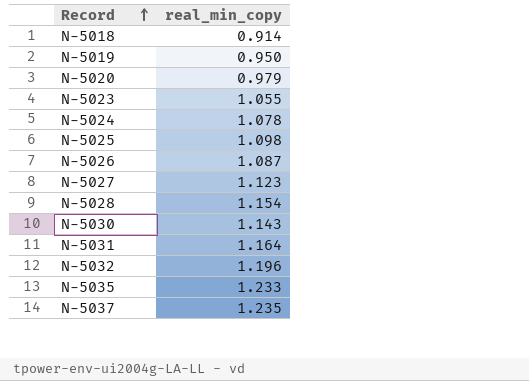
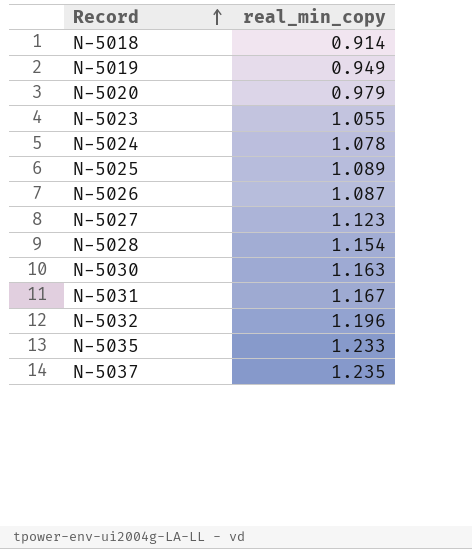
N-5019 | real_min_copy: 0.950 -> 0.949
N-5025 | real_min_copy: 1.098 -> 1.089
N-5030 | real_min_copy: 1.143 -> 1.163
N-5031 | real_min_copy: 1.164 -> 1.167

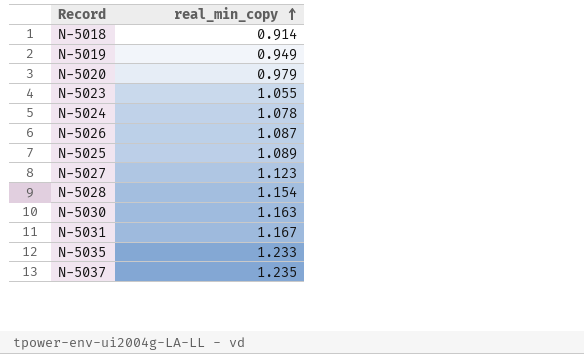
row order: Record ascending -> real_min_copy ascending
row N-5032: 1.196 -> none

